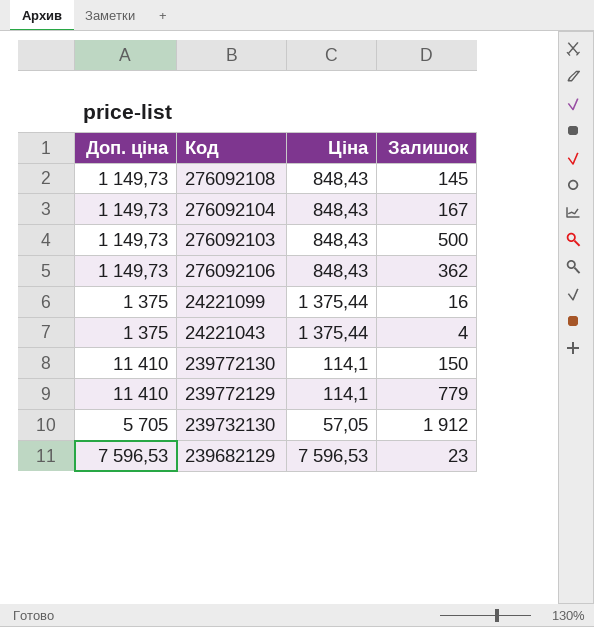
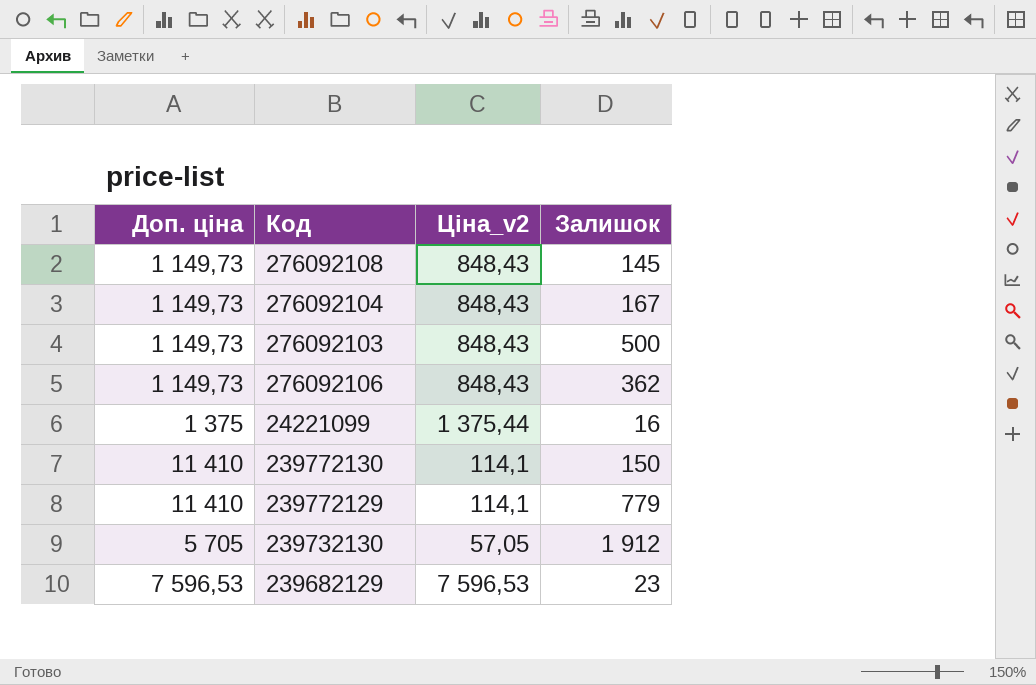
column name: Ціна -> Ціна_v2
row 24221043: 1 375 | 1 375,44 | 4 -> none

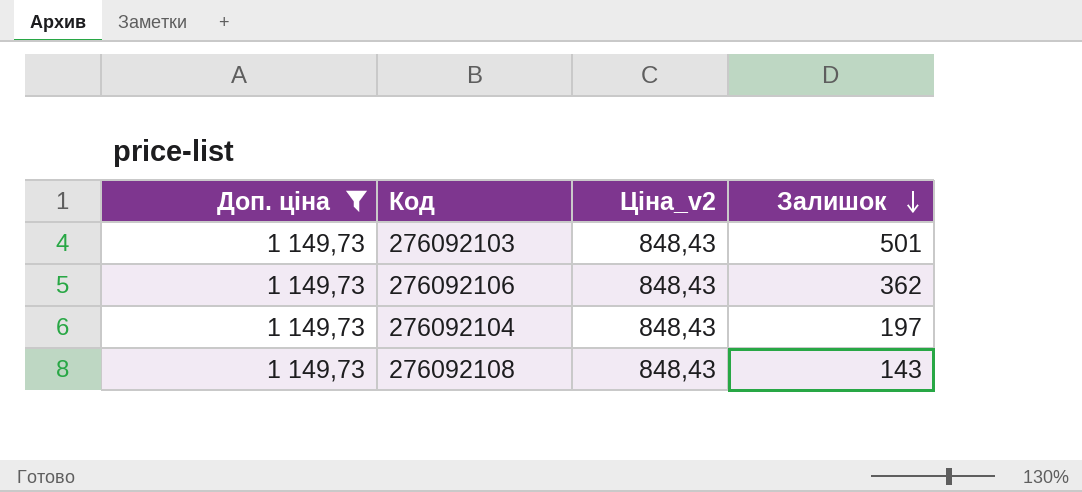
filter: none -> Доп. ціна = 1 149,73
row order: none -> Залишок descending
276092103 | Залишок: 500 -> 501
276092104 | Залишок: 167 -> 197
276092108 | Залишок: 145 -> 143

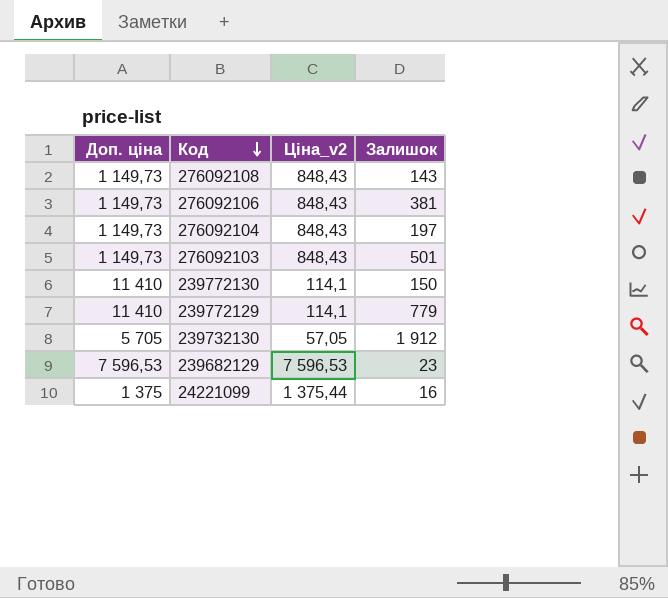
filter: Доп. ціна = 1 149,73 -> none
row order: Залишок descending -> Код descending
276092106 | Залишок: 362 -> 381

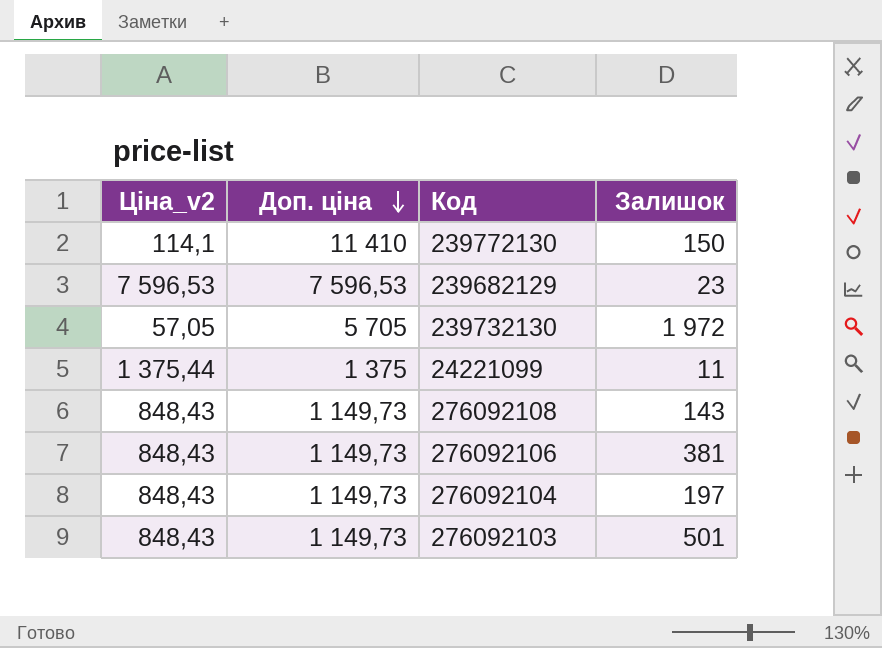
row order: Код descending -> Доп. ціна descending
column Ціна_v2 | position: 3 -> 1
row 239772129: 11 410 | 114,1 | 779 -> none
239732130 | Залишок: 1 912 -> 1 972
24221099 | Залишок: 16 -> 11

